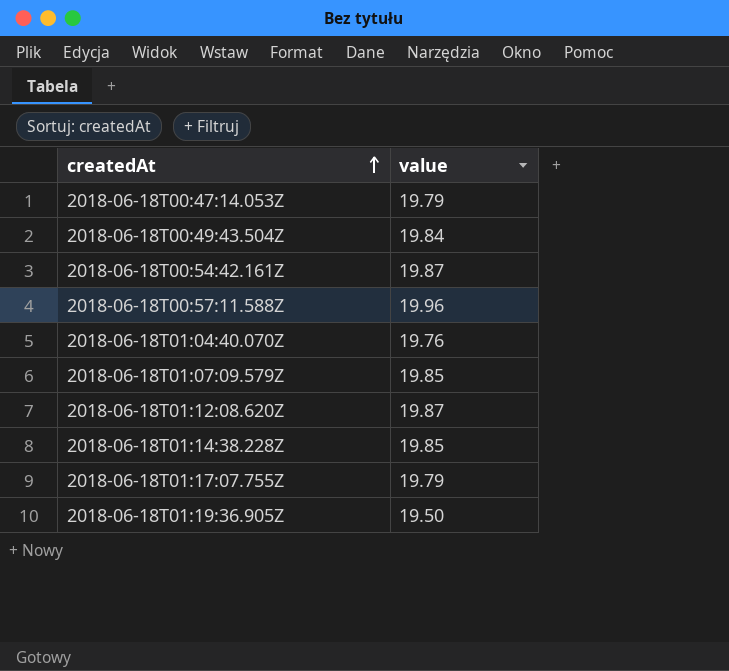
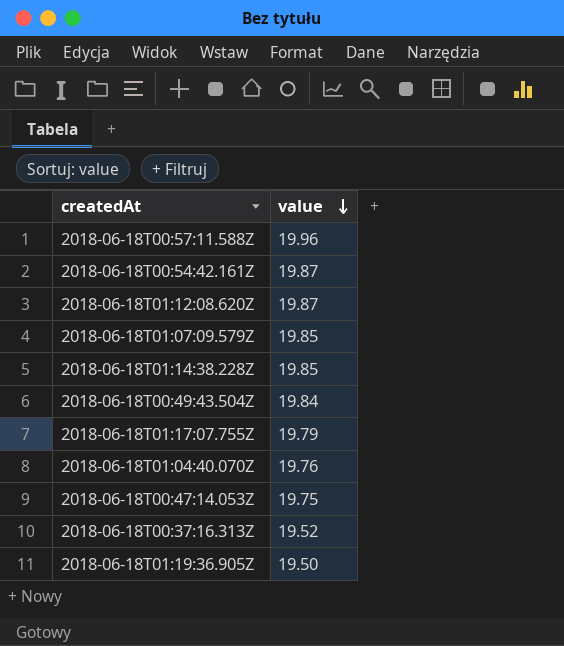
row order: createdAt ascending -> value descending
2018-06-18T00:47:14.053Z | value: 19.79 -> 19.75
row 2018-06-18T00:37:16.313Z: none -> 19.52

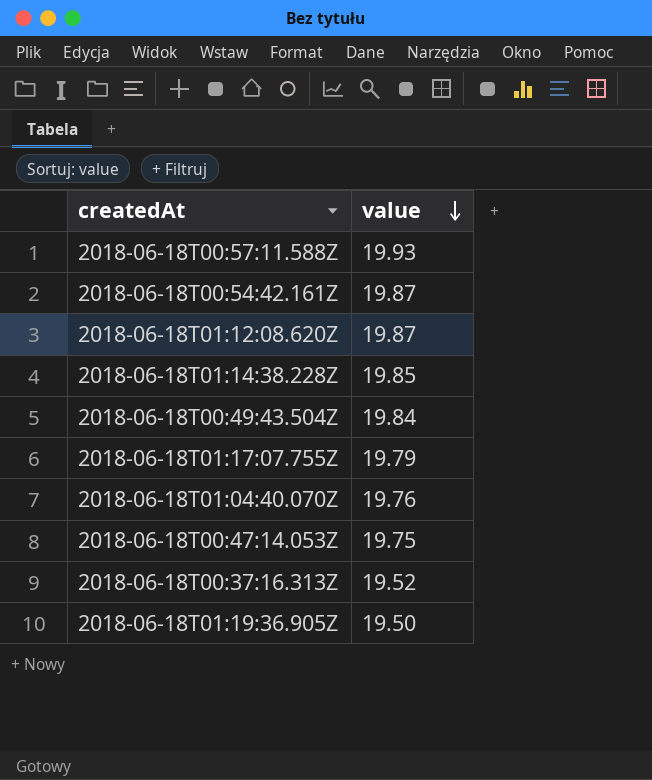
row 2018-06-18T01:07:09.579Z: 19.85 -> none
2018-06-18T00:57:11.588Z | value: 19.96 -> 19.93

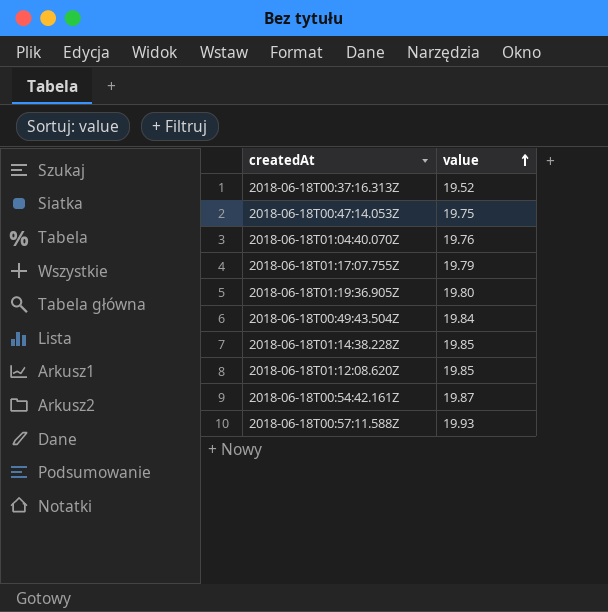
row order: value descending -> value ascending
2018-06-18T01:19:36.905Z | value: 19.50 -> 19.80
2018-06-18T01:12:08.620Z | value: 19.87 -> 19.85

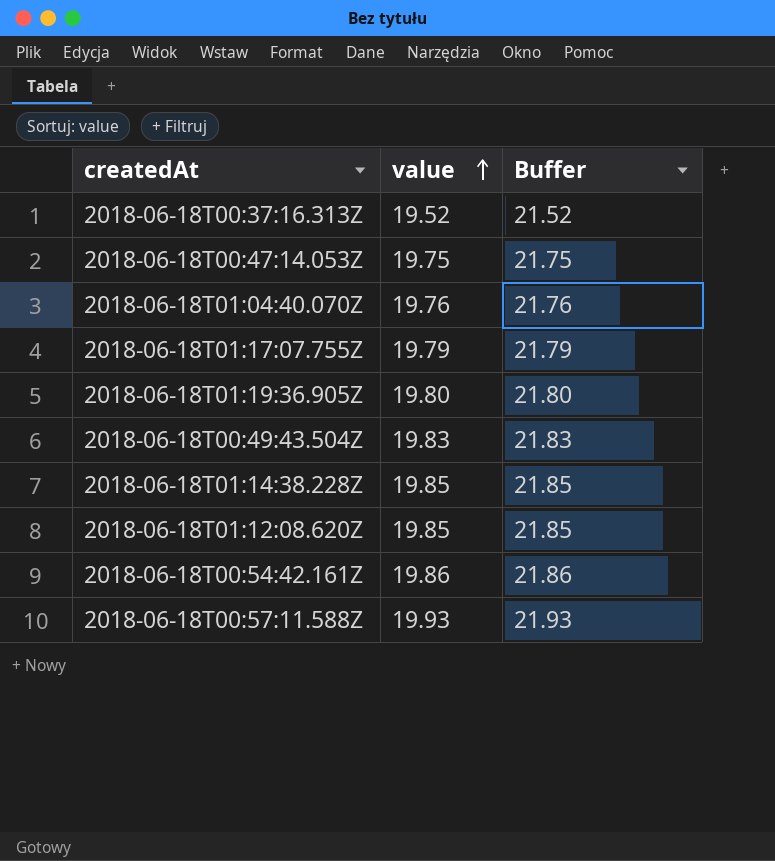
column Buffer | formula: none -> [value] + 2
2018-06-18T00:49:43.504Z | value: 19.84 -> 19.83
2018-06-18T00:54:42.161Z | value: 19.87 -> 19.86

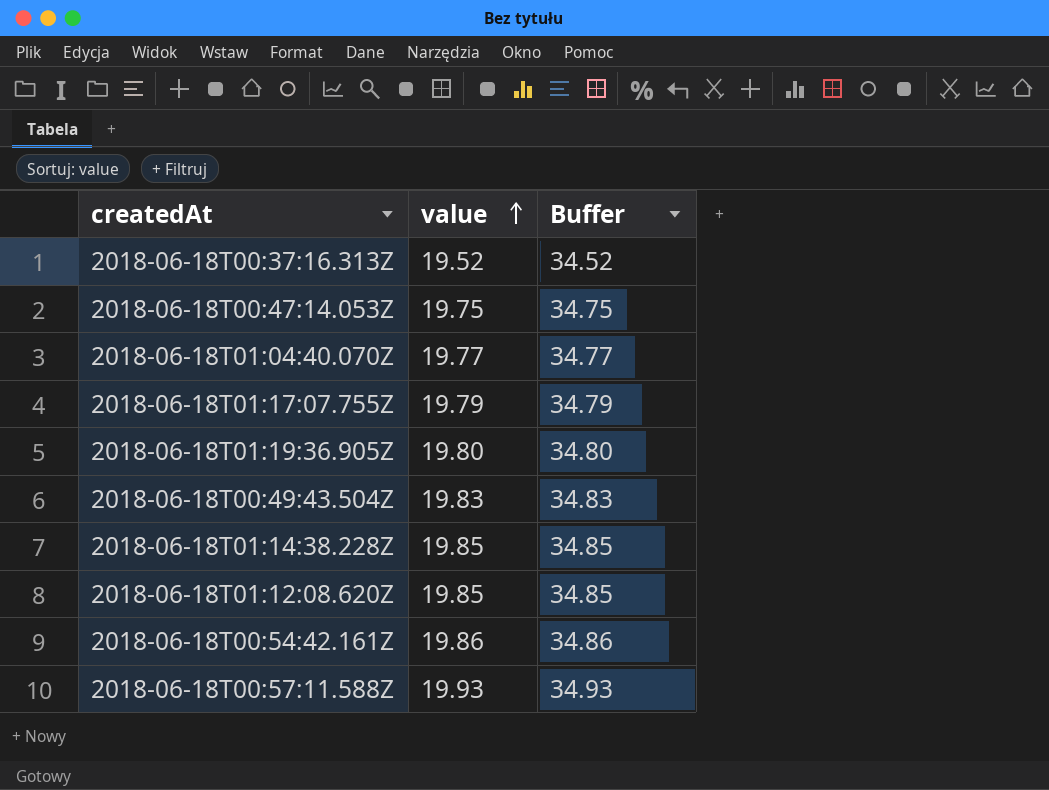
column Buffer | formula: [value] + 2 -> [value] + 15
2018-06-18T01:04:40.070Z | value: 19.76 -> 19.77

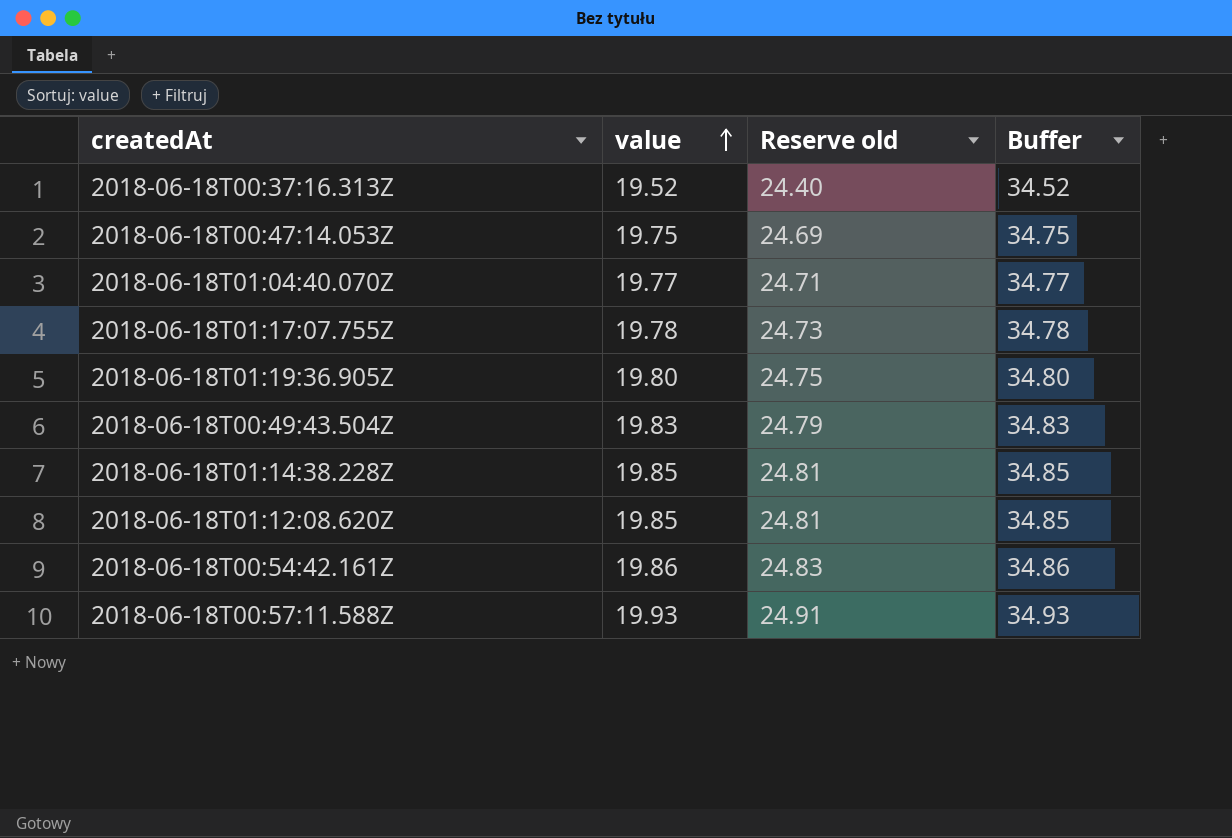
column Reserve old | formula: none -> [value] * 1.25
2018-06-18T01:17:07.755Z | value: 19.79 -> 19.78
2018-06-18T01:17:07.755Z | Buffer: 34.79 -> 34.78

